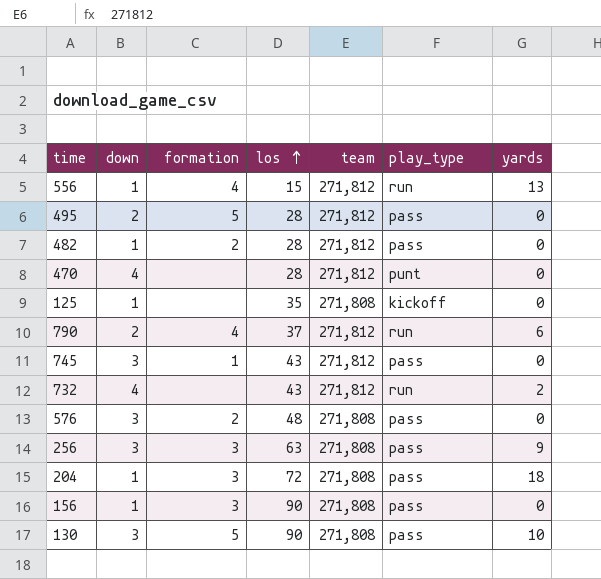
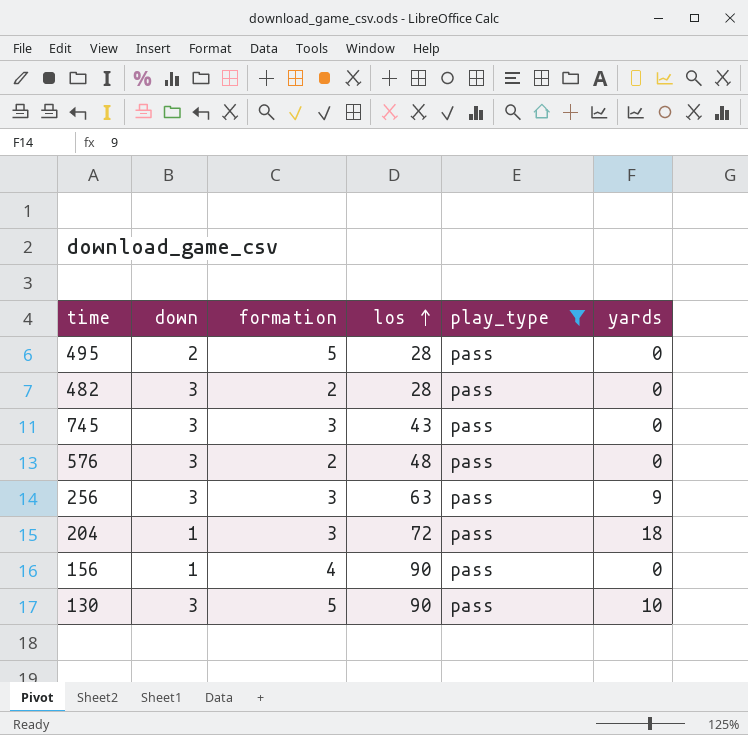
filter: none -> play_type = pass
column team | position: 5 -> none
482 | down: 1 -> 3
745 | formation: 1 -> 3
156 | formation: 3 -> 4

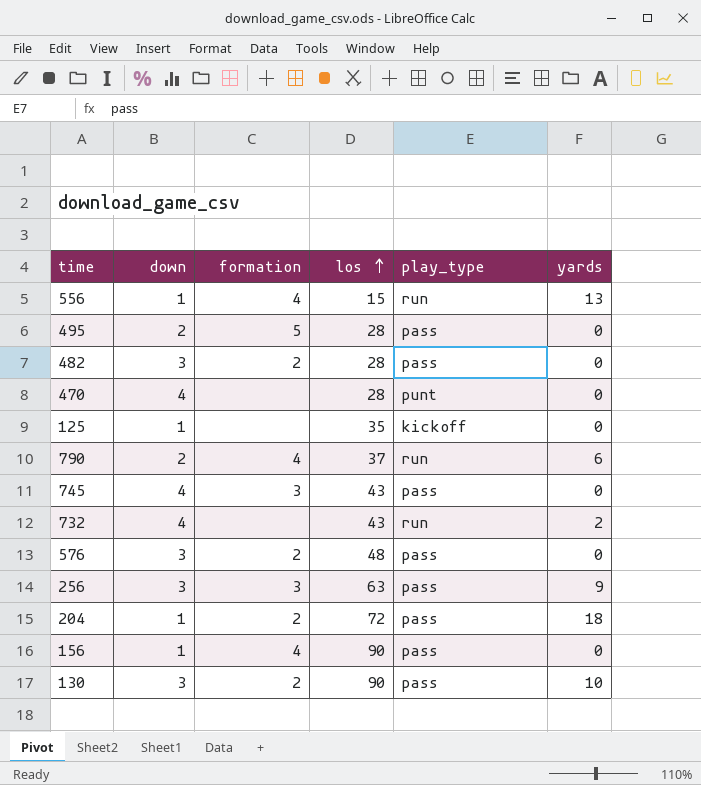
filter: play_type = pass -> none
745 | down: 3 -> 4
204 | formation: 3 -> 2
130 | formation: 5 -> 2

